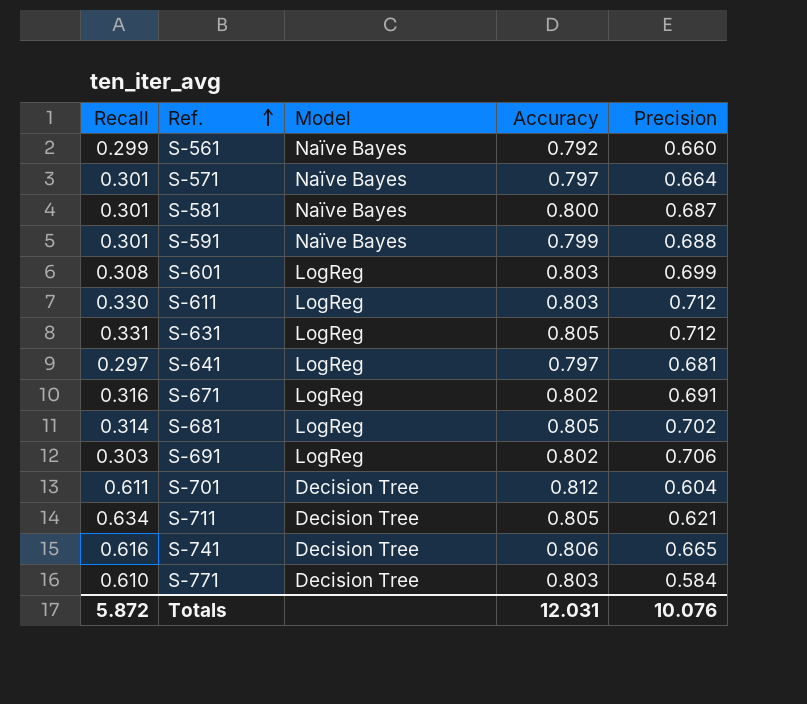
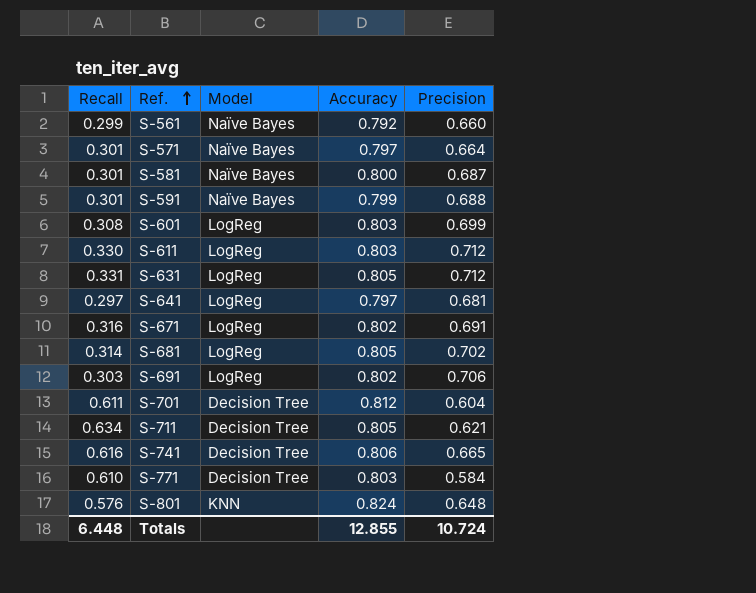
row S-801: none -> 0.576 | KNN | 0.824 | 0.648
Totals | Recall: 5.872 -> 6.448
Totals | Accuracy: 12.031 -> 12.855
Totals | Precision: 10.076 -> 10.724

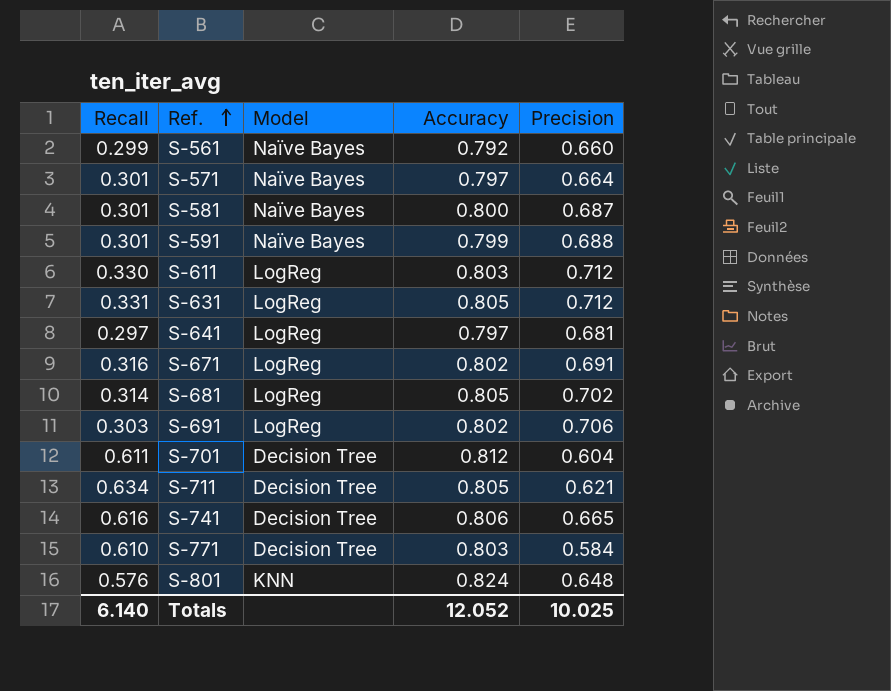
row S-601: 0.308 | LogReg | 0.803 | 0.699 -> none
Totals | Recall: 6.448 -> 6.140
Totals | Accuracy: 12.855 -> 12.052
Totals | Precision: 10.724 -> 10.025

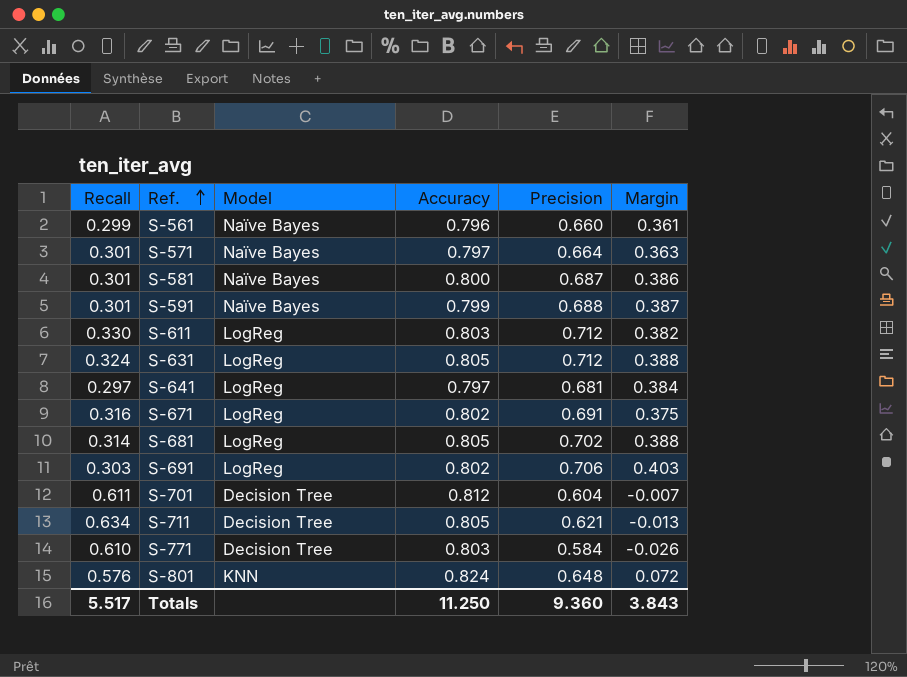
column Margin | formula: none -> [Precision] - [Recall]
row S-741: 0.616 | Decision Tree | 0.806 | 0.665 -> none
S-561 | Accuracy: 0.792 -> 0.796
S-631 | Recall: 0.331 -> 0.324
Totals | Recall: 6.140 -> 5.517
Totals | Accuracy: 12.052 -> 11.250
Totals | Precision: 10.025 -> 9.360

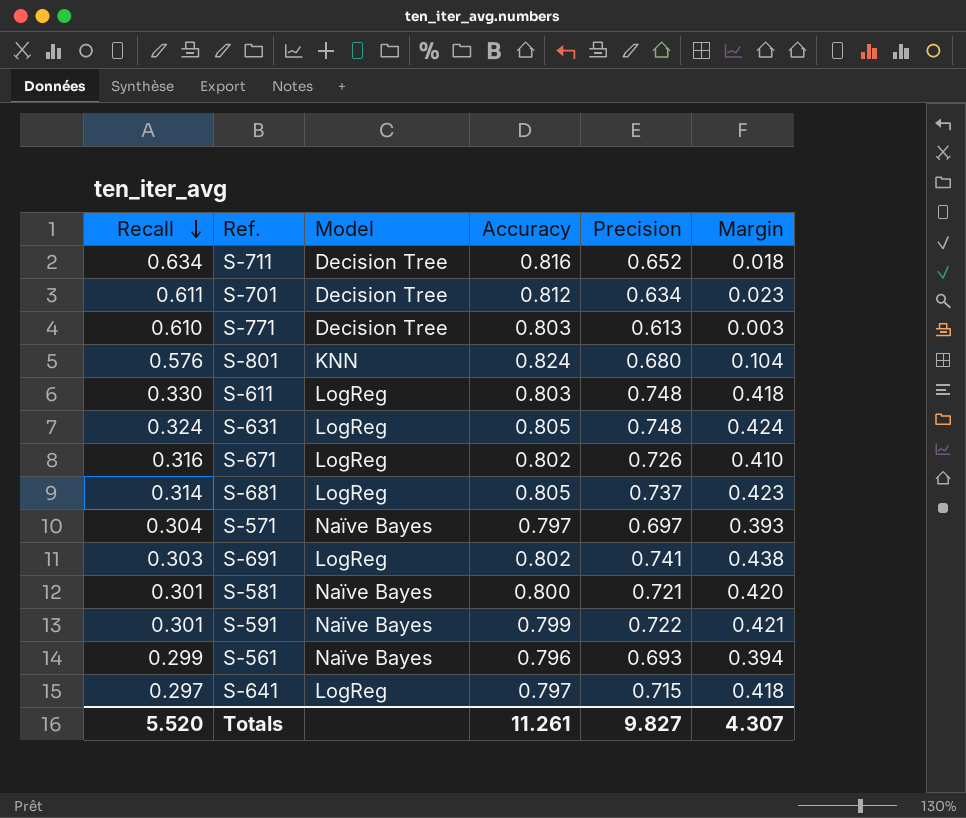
row order: Ref. ascending -> Recall descending
S-711 | Accuracy: 0.805 -> 0.816
S-711 | Precision: 0.621 -> 0.652
S-711 | Margin: -0.013 -> 0.018
S-701 | Precision: 0.604 -> 0.634
S-701 | Margin: -0.007 -> 0.023
S-771 | Precision: 0.584 -> 0.613
S-771 | Margin: -0.026 -> 0.003
S-801 | Precision: 0.648 -> 0.680
S-801 | Margin: 0.072 -> 0.104
S-611 | Precision: 0.712 -> 0.748
S-611 | Margin: 0.382 -> 0.418
S-631 | Precision: 0.712 -> 0.748
S-631 | Margin: 0.388 -> 0.424
S-671 | Precision: 0.691 -> 0.726
S-671 | Margin: 0.375 -> 0.410
S-681 | Precision: 0.702 -> 0.737
S-681 | Margin: 0.388 -> 0.423
S-571 | Recall: 0.301 -> 0.304
S-571 | Precision: 0.664 -> 0.697
S-571 | Margin: 0.363 -> 0.393
S-691 | Precision: 0.706 -> 0.741
S-691 | Margin: 0.403 -> 0.438
S-581 | Precision: 0.687 -> 0.721
S-581 | Margin: 0.386 -> 0.420
S-591 | Precision: 0.688 -> 0.722
S-591 | Margin: 0.387 -> 0.421
S-561 | Precision: 0.660 -> 0.693
S-561 | Margin: 0.361 -> 0.394
S-641 | Precision: 0.681 -> 0.715
S-641 | Margin: 0.384 -> 0.418
Totals | Recall: 5.517 -> 5.520
Totals | Accuracy: 11.250 -> 11.261
Totals | Precision: 9.360 -> 9.827
Totals | Margin: 3.843 -> 4.307

